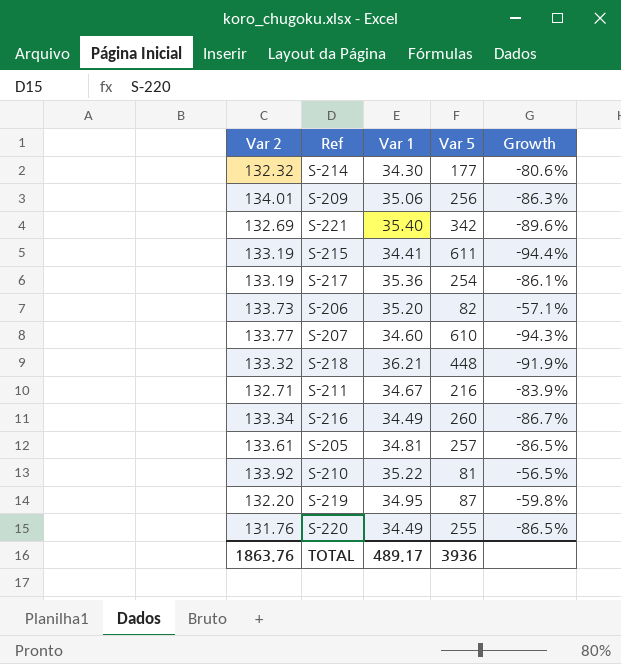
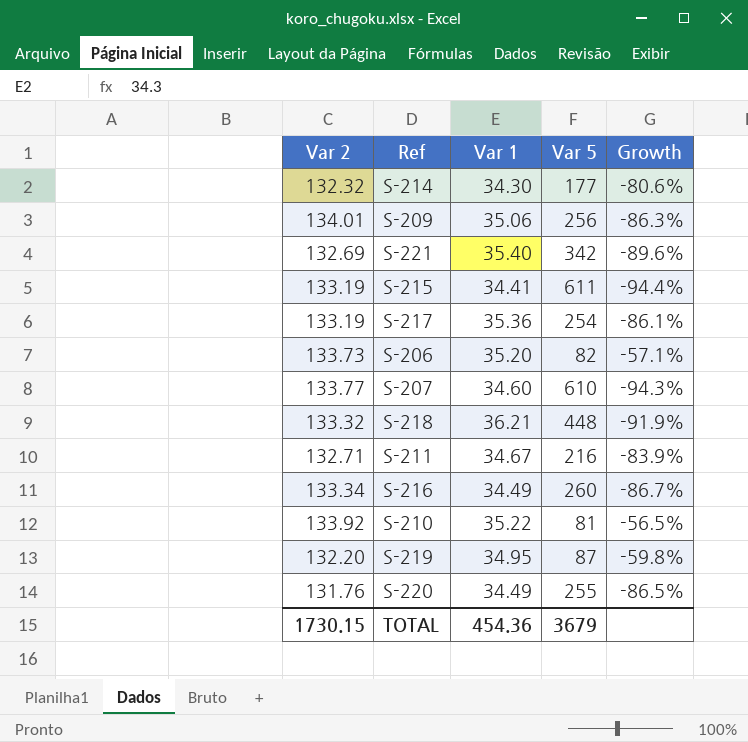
row S-205: 133.61 | 34.81 | 257 | -86.5% -> none
TOTAL | Var 2: 1863.76 -> 1730.15
TOTAL | Var 1: 489.17 -> 454.36
TOTAL | Var 5: 3936 -> 3679

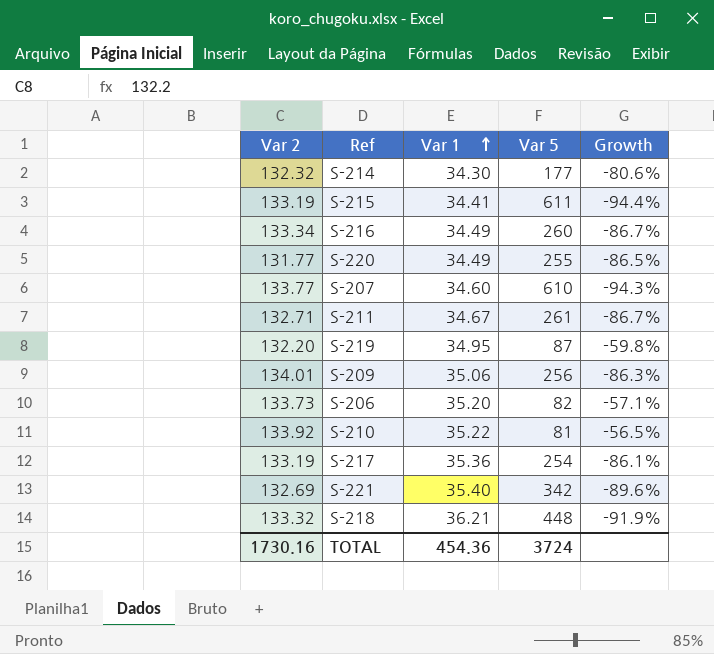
row order: none -> Var 1 ascending
S-220 | Var 2: 131.76 -> 131.77
S-211 | Var 5: 216 -> 261
S-211 | Growth: -83.9% -> -86.7%
TOTAL | Var 2: 1730.15 -> 1730.16
TOTAL | Var 5: 3679 -> 3724

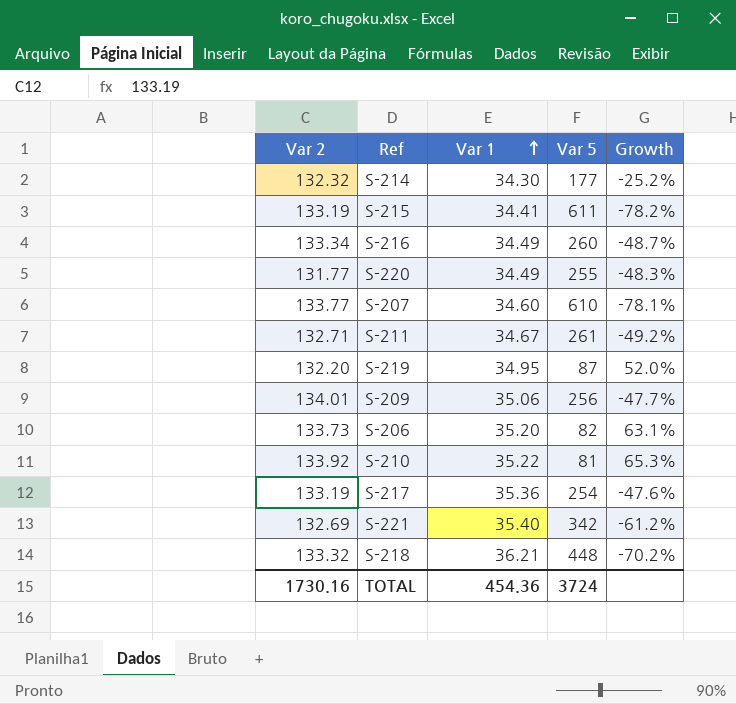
column Growth | formula: ([Var 1] - [Var 5]) / [Var 5] -> ([Var 2] - [Var 5]) / [Var 5]

